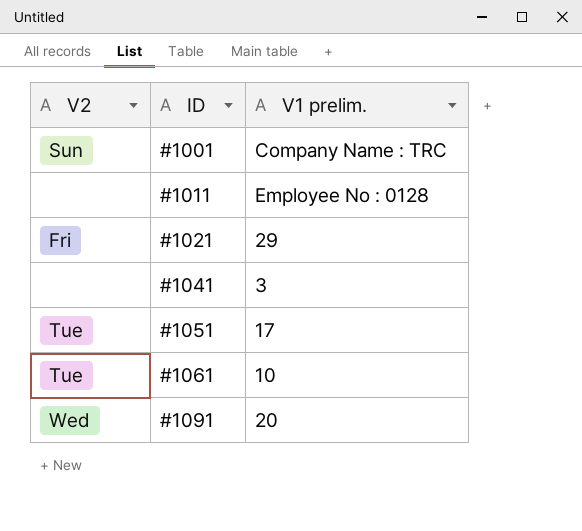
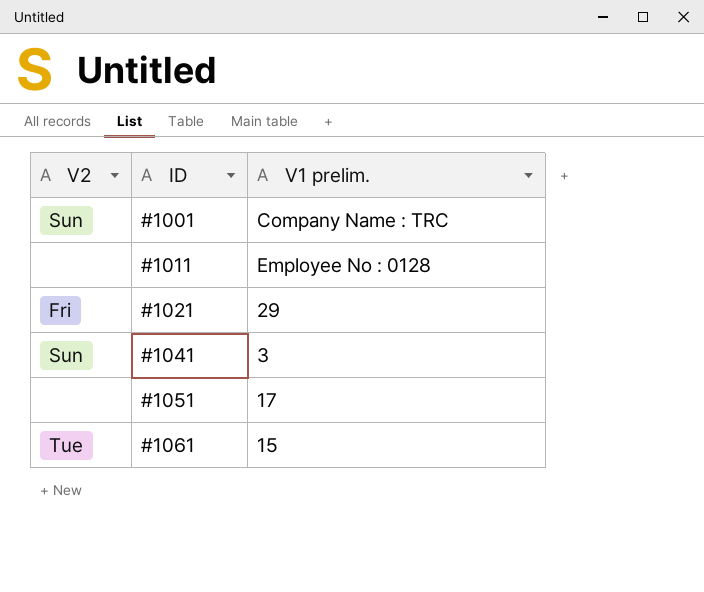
row #1091: Wed | 20 -> none
#1041 | V2: none -> Sun
#1051 | V2: Tue -> none
#1061 | V1 prelim.: 10 -> 15

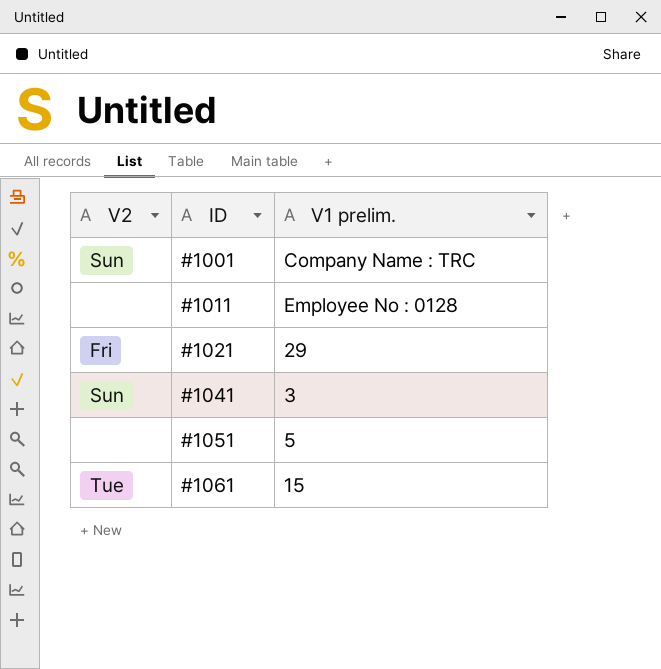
#1051 | V1 prelim.: 17 -> 5

